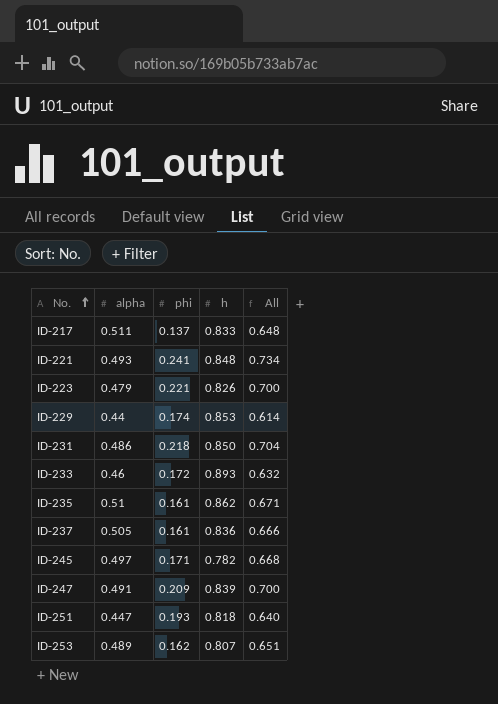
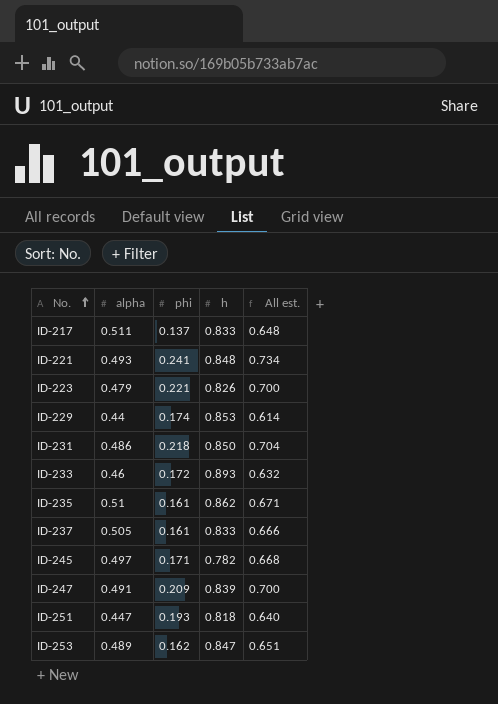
column name: All -> All est.
ID-237 | h: 0.836 -> 0.833
ID-253 | h: 0.807 -> 0.847

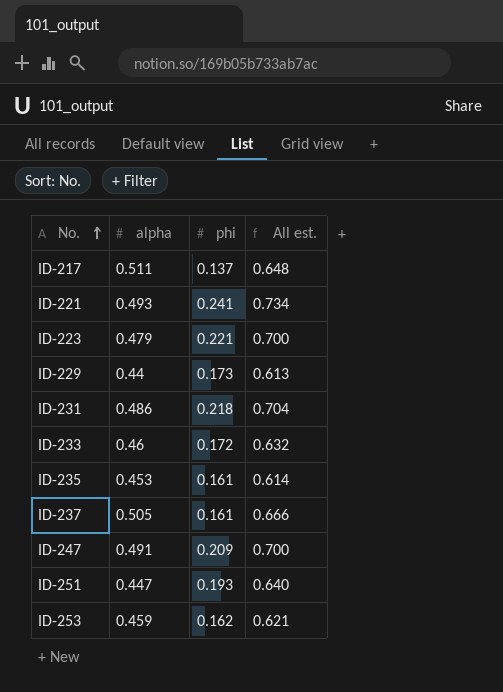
column h | position: 4 -> none
row ID-245: 0.497 | 0.171 | 0.782 | 0.668 -> none
ID-229 | phi: 0.174 -> 0.173
ID-229 | All est.: 0.614 -> 0.613
ID-235 | alpha: 0.51 -> 0.453
ID-235 | All est.: 0.671 -> 0.614
ID-253 | alpha: 0.489 -> 0.459
ID-253 | All est.: 0.651 -> 0.621

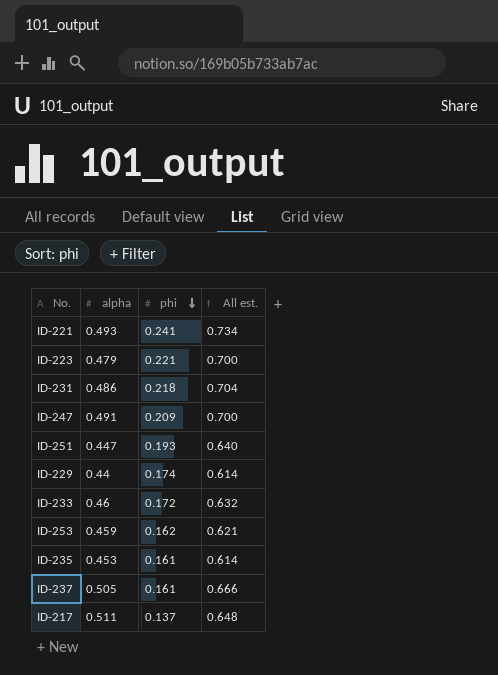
row order: No. ascending -> phi descending
ID-229 | phi: 0.173 -> 0.174
ID-229 | All est.: 0.613 -> 0.614

